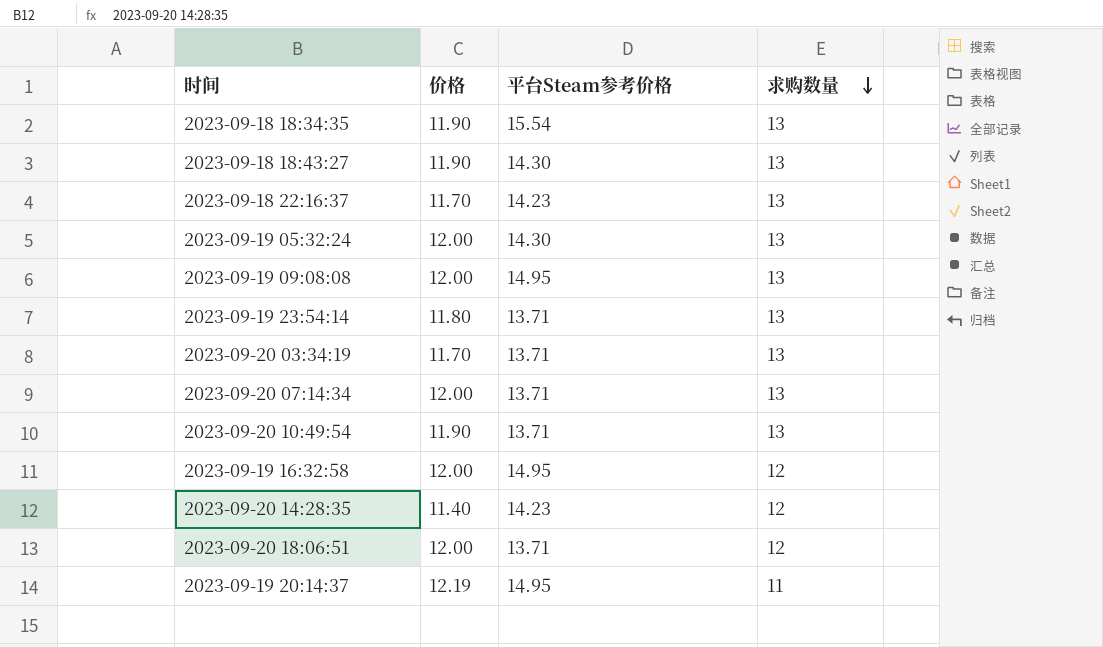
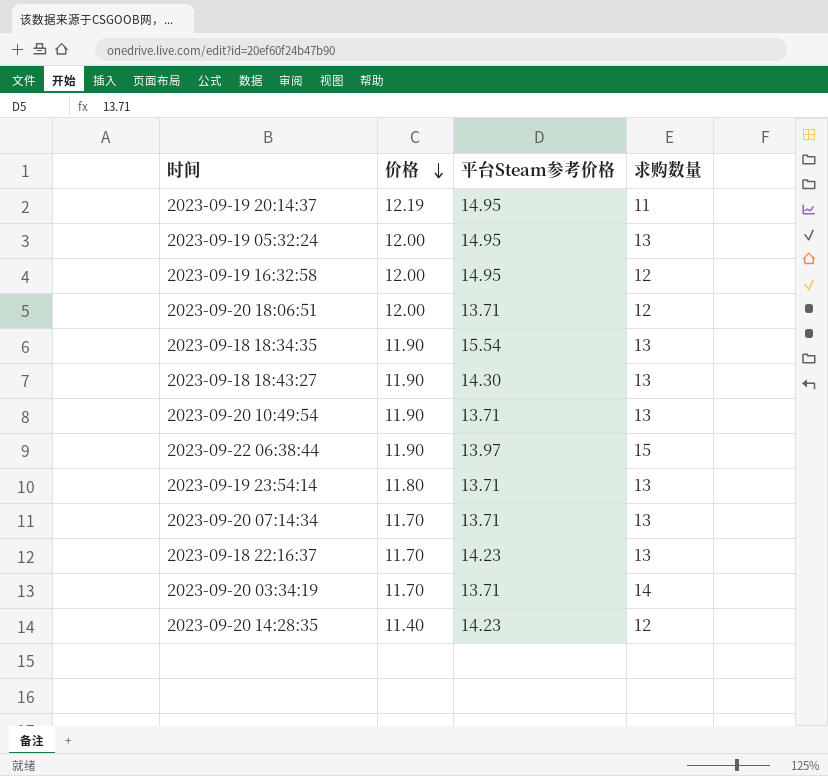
row order: 求购数量 descending -> 价格 descending
row 2023-09-19 09:08:08: 12.00 | 14.95 | 13 -> none
2023-09-19 05:32:24 | 平台Steam参考价格: 14.30 -> 14.95
row 2023-09-22 06:38:44: none -> 11.90 | 13.97 | 15
2023-09-20 07:14:34 | 价格: 12.00 -> 11.70
2023-09-20 03:34:19 | 求购数量: 13 -> 14

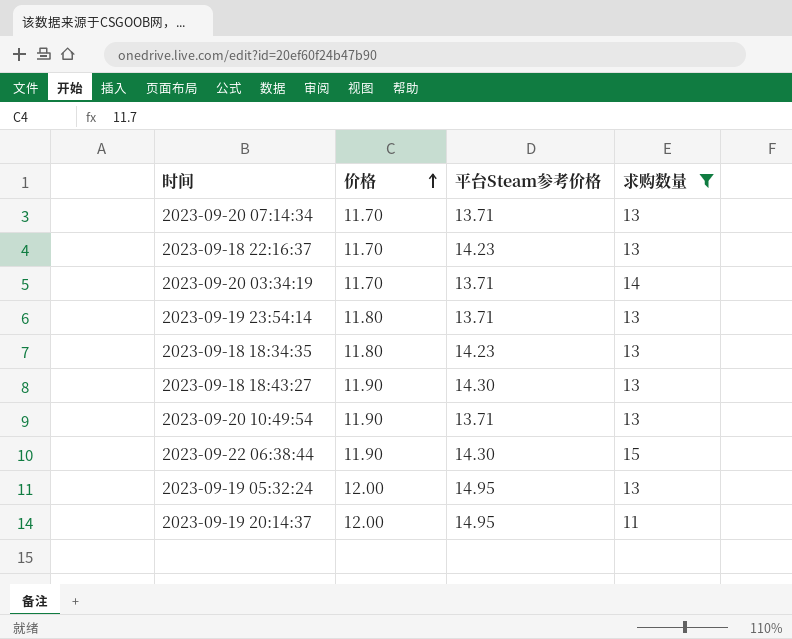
filter: none -> 求购数量 != 12
row order: 价格 descending -> 价格 ascending
2023-09-18 18:34:35 | 价格: 11.90 -> 11.80
2023-09-18 18:34:35 | 平台Steam参考价格: 15.54 -> 14.23
2023-09-22 06:38:44 | 平台Steam参考价格: 13.97 -> 14.30
2023-09-19 20:14:37 | 价格: 12.19 -> 12.00

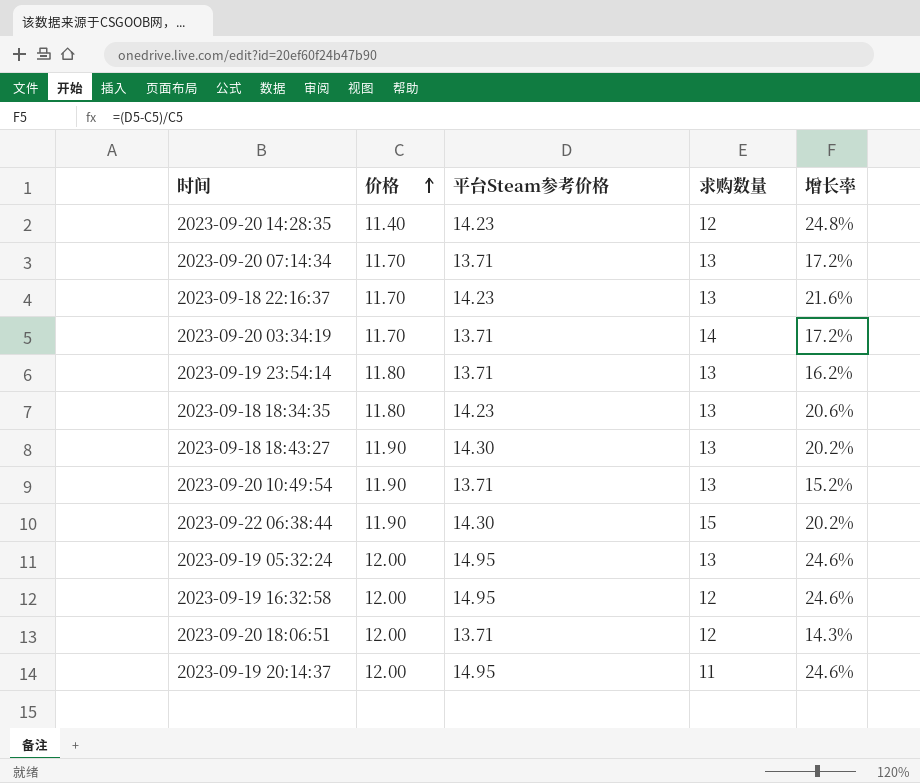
filter: 求购数量 != 12 -> none
column 增长率 | formula: none -> ([平台Steam参考价格] - [价格]) / [价格]

